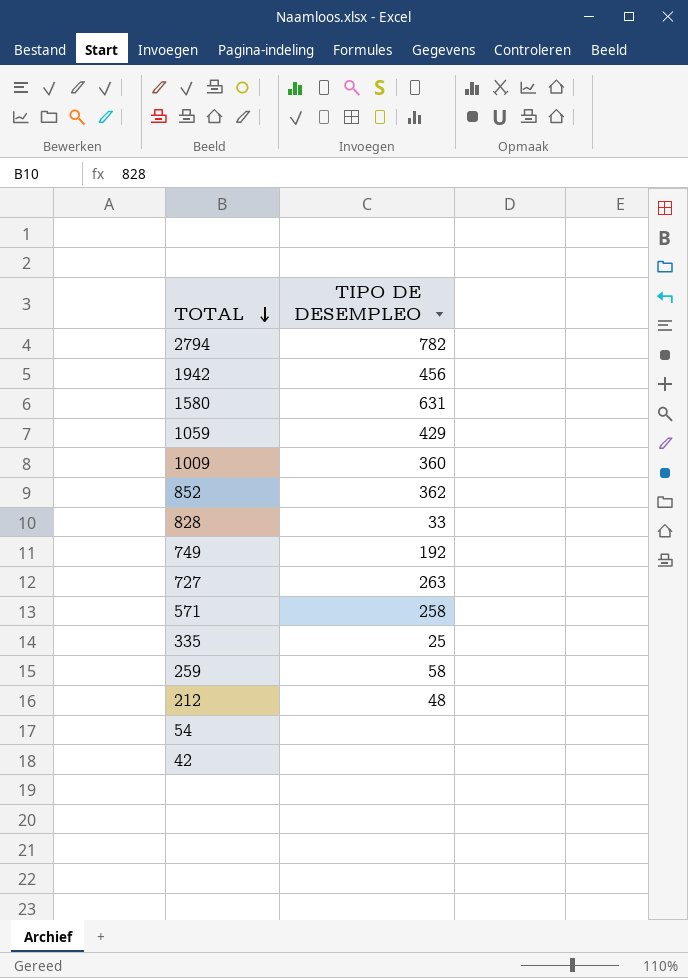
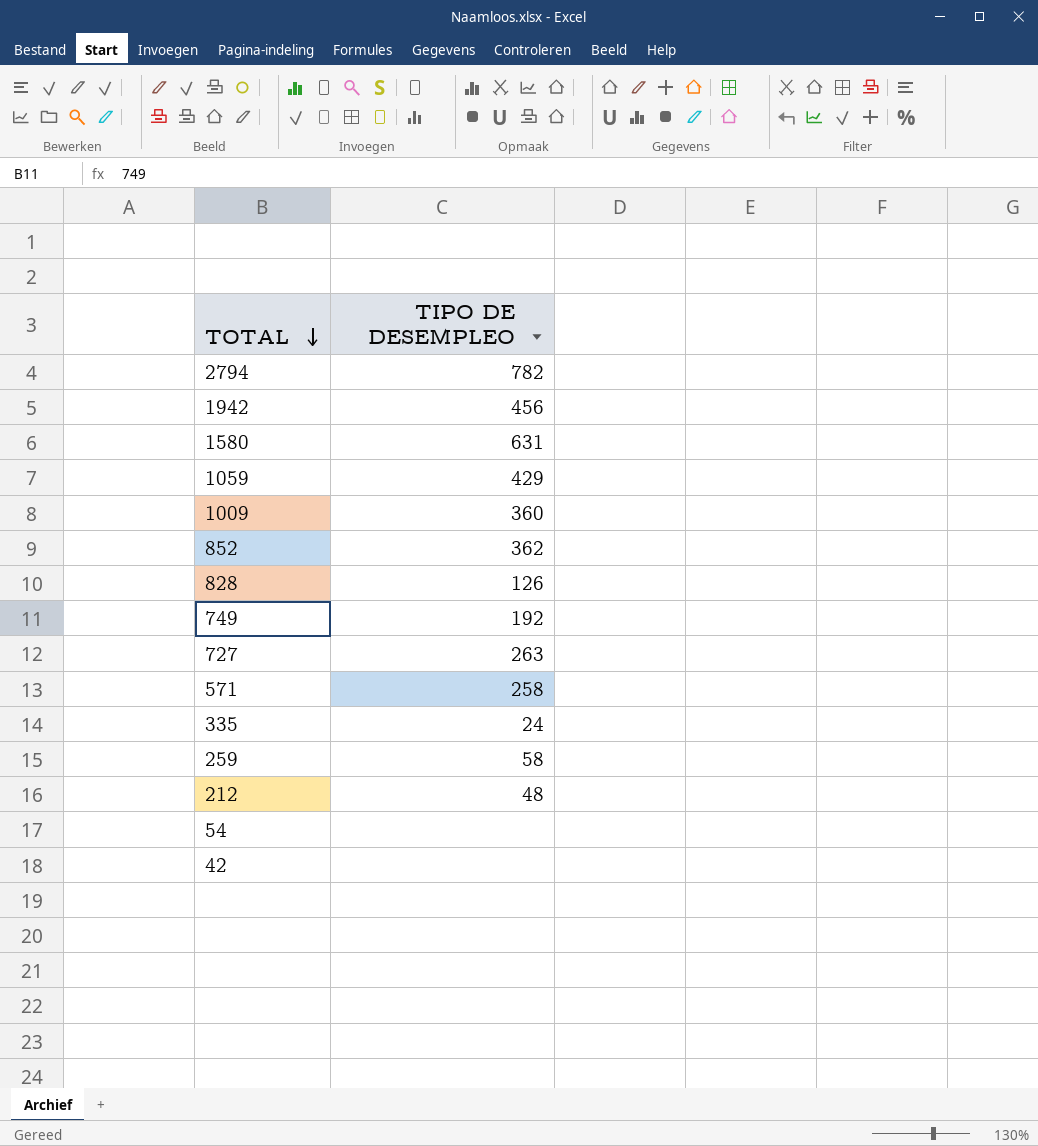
828 | TIPO DE DESEMPLEO: 33 -> 126
335 | TIPO DE DESEMPLEO: 25 -> 24

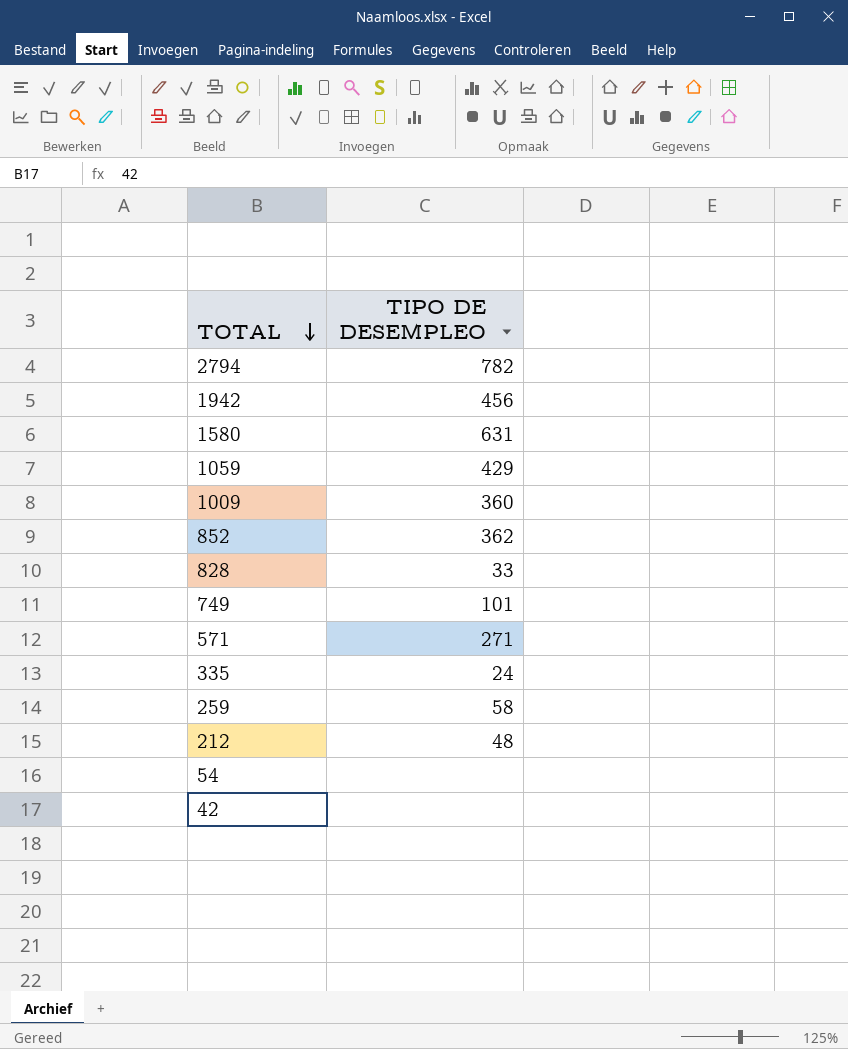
row 727: 263 -> none
828 | TIPO DE DESEMPLEO: 126 -> 33
749 | TIPO DE DESEMPLEO: 192 -> 101
571 | TIPO DE DESEMPLEO: 258 -> 271

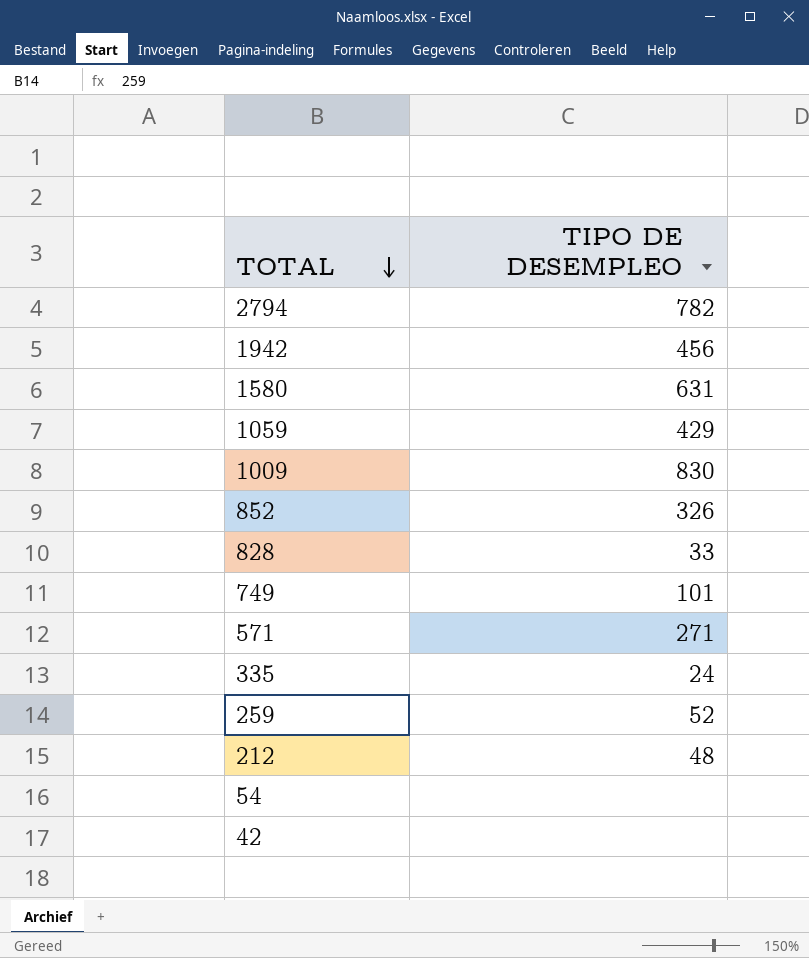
1009 | TIPO DE DESEMPLEO: 360 -> 830
852 | TIPO DE DESEMPLEO: 362 -> 326
259 | TIPO DE DESEMPLEO: 58 -> 52

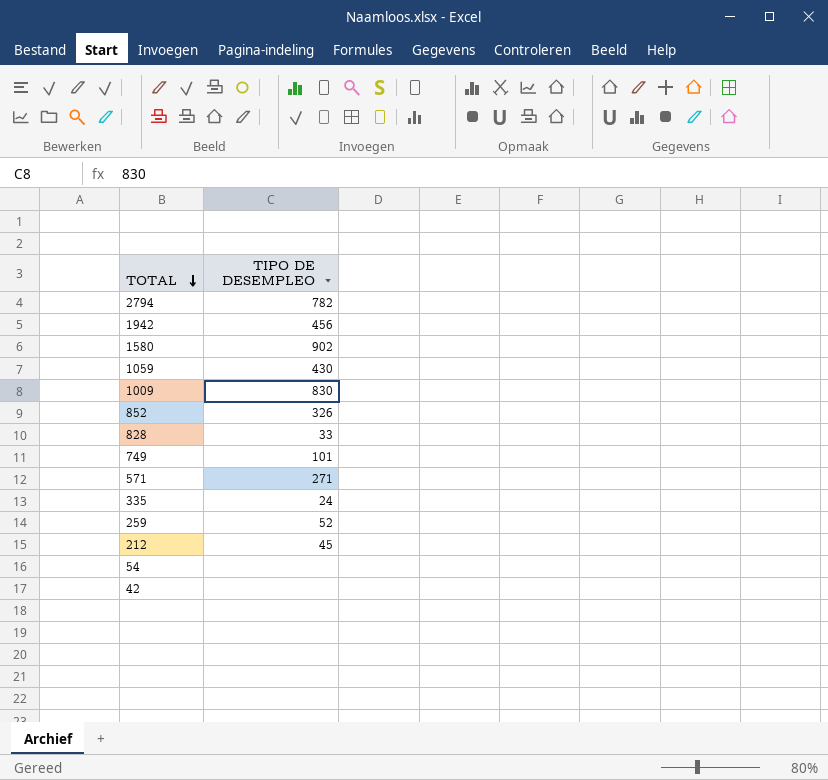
1580 | TIPO DE DESEMPLEO: 631 -> 902
1059 | TIPO DE DESEMPLEO: 429 -> 430
212 | TIPO DE DESEMPLEO: 48 -> 45

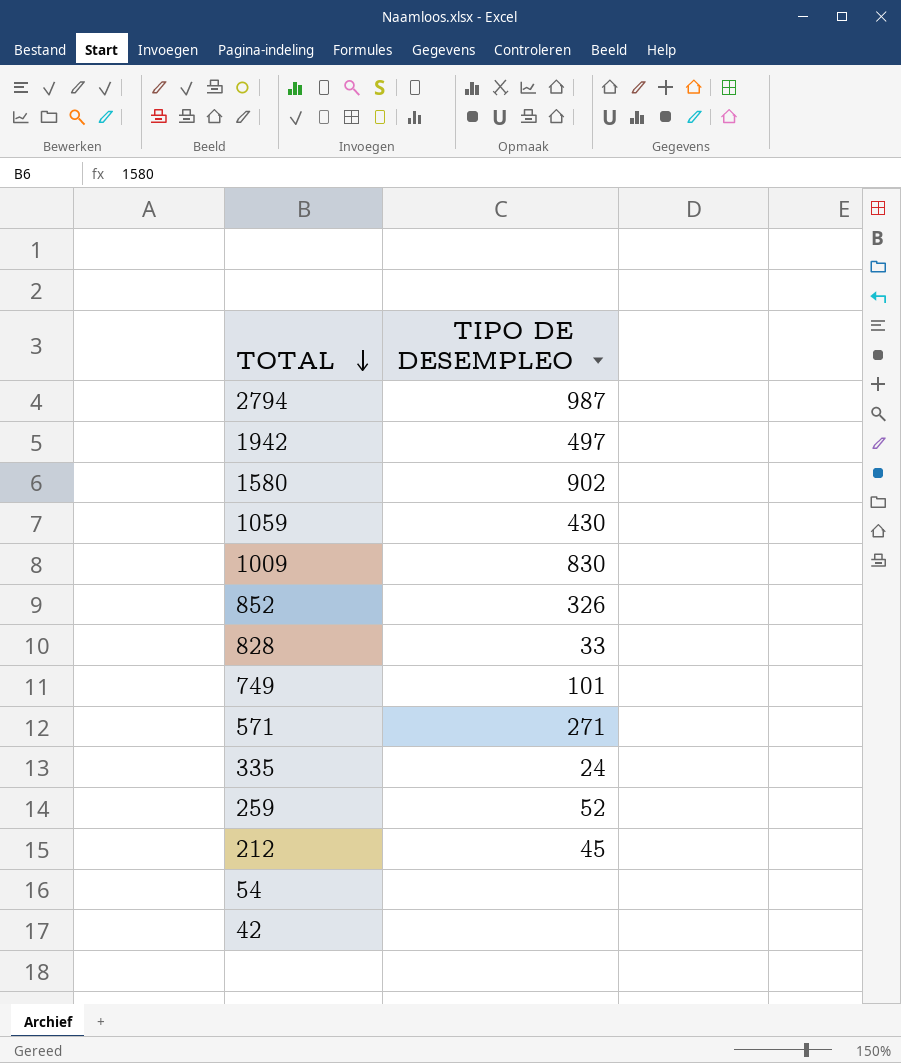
2794 | TIPO DE DESEMPLEO: 782 -> 987
1942 | TIPO DE DESEMPLEO: 456 -> 497

